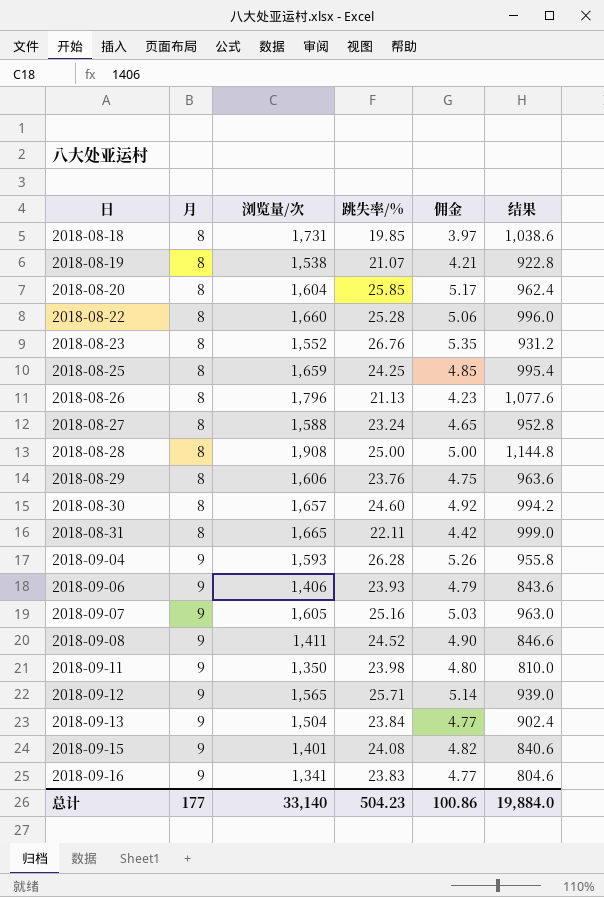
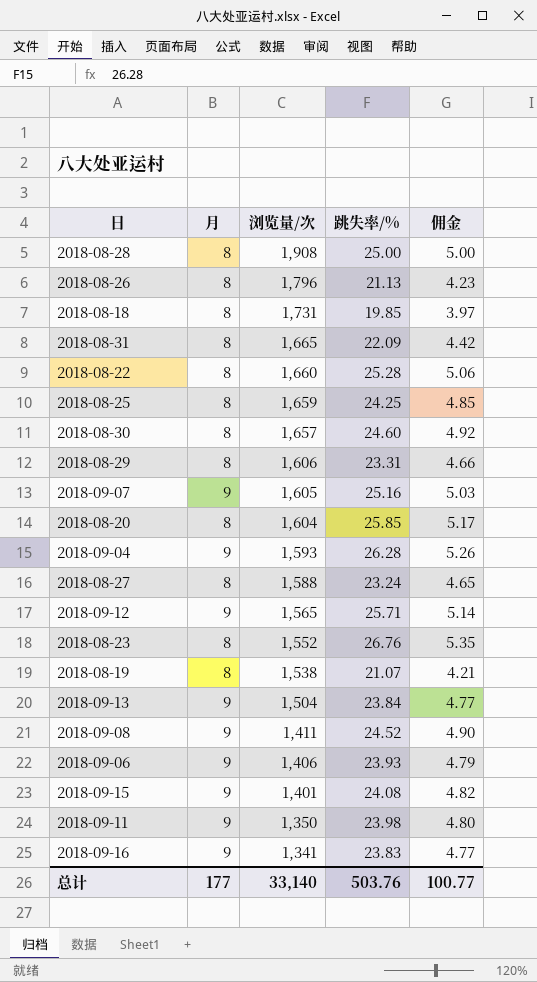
row order: 日 ascending -> 浏览量/次 descending
column 结果 | formula: [浏览量/次] * 0.6 -> none
2018-08-31 | 跳失率/%: 22.11 -> 22.09
2018-08-29 | 跳失率/%: 23.76 -> 23.31
2018-08-29 | 佣金: 4.75 -> 4.66
总计 | 跳失率/%: 504.23 -> 503.76
总计 | 佣金: 100.86 -> 100.77

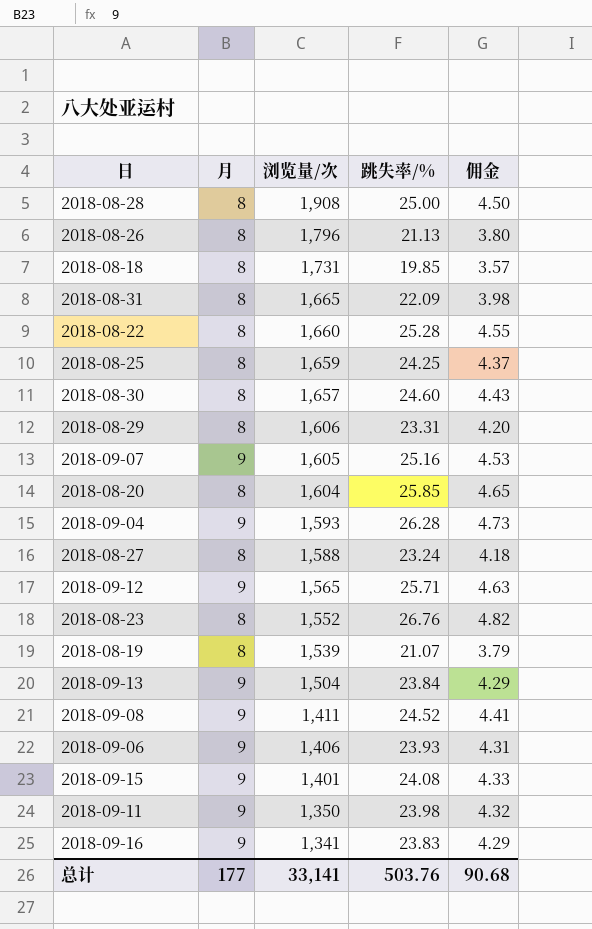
column 佣金 | formula: [跳失率/%] * 0.2 -> [跳失率/%] * 0.18
2018-08-19 | 浏览量/次: 1,538 -> 1,539
总计 | 浏览量/次: 33,140 -> 33,141
总计 | 佣金: 100.77 -> 90.68

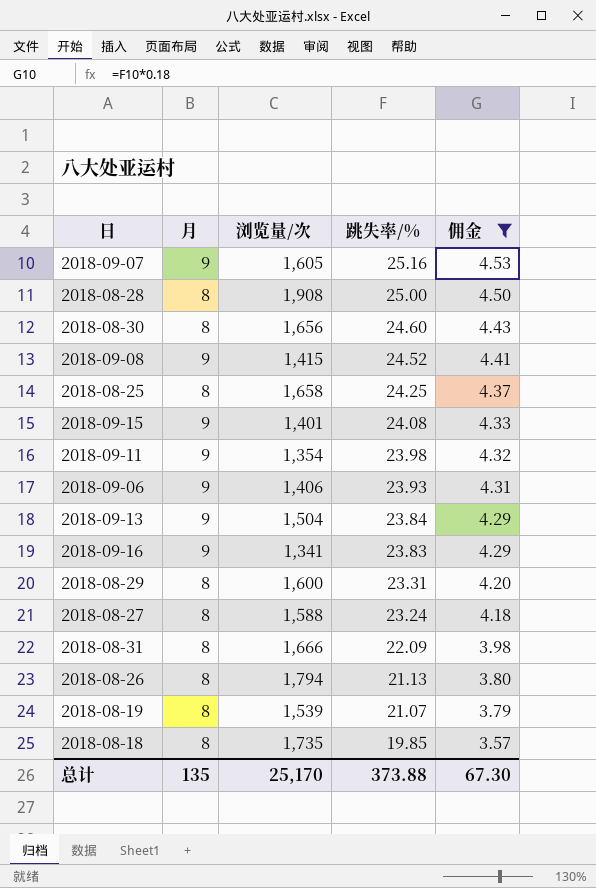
filter: none -> 佣金 <= 4.53
row order: 浏览量/次 descending -> 跳失率/% descending
2018-08-30 | 浏览量/次: 1,657 -> 1,656
2018-09-08 | 浏览量/次: 1,411 -> 1,415
2018-08-25 | 浏览量/次: 1,659 -> 1,658
2018-09-11 | 浏览量/次: 1,350 -> 1,354
2018-08-29 | 浏览量/次: 1,606 -> 1,600
2018-08-31 | 浏览量/次: 1,665 -> 1,666
2018-08-26 | 浏览量/次: 1,796 -> 1,794
2018-08-18 | 浏览量/次: 1,731 -> 1,735
总计 | 月: 177 -> 135
总计 | 浏览量/次: 33,141 -> 25,170
总计 | 跳失率/%: 503.76 -> 373.88
总计 | 佣金: 90.68 -> 67.30

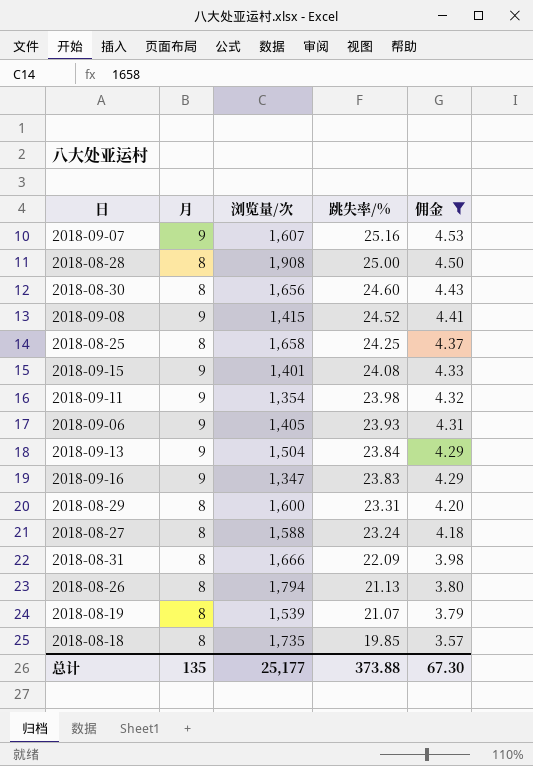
2018-09-07 | 浏览量/次: 1,605 -> 1,607
2018-09-06 | 浏览量/次: 1,406 -> 1,405
2018-09-16 | 浏览量/次: 1,341 -> 1,347
总计 | 浏览量/次: 25,170 -> 25,177

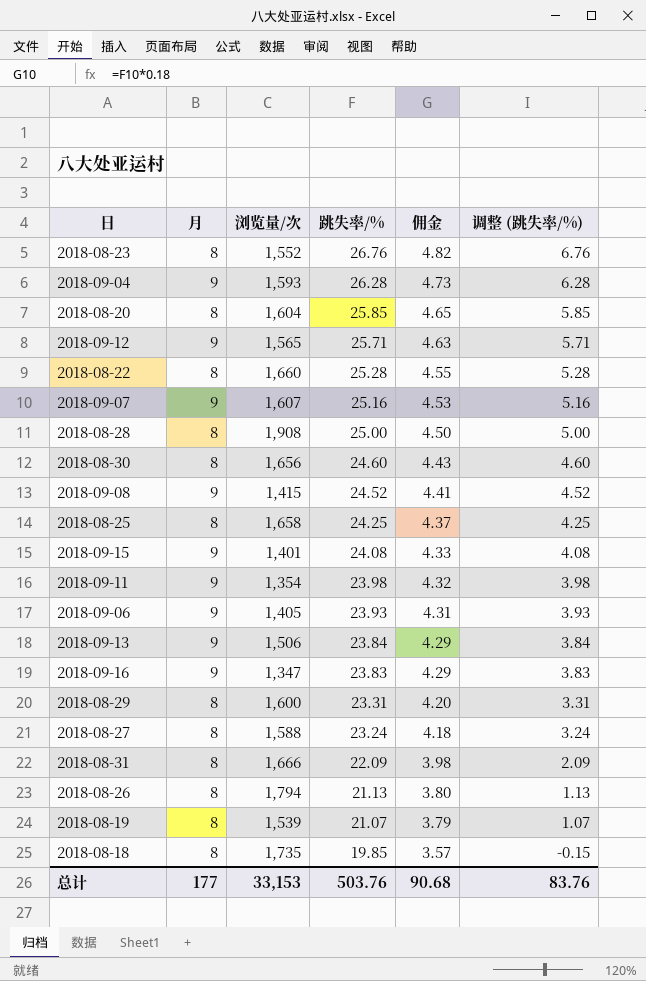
filter: 佣金 <= 4.53 -> none
column 调整 (跳失率/%) | formula: none -> [跳失率/%] - 20
2018-09-13 | 浏览量/次: 1,504 -> 1,506
总计 | 月: 135 -> 177
总计 | 浏览量/次: 25,177 -> 33,153
总计 | 跳失率/%: 373.88 -> 503.76
总计 | 佣金: 67.30 -> 90.68

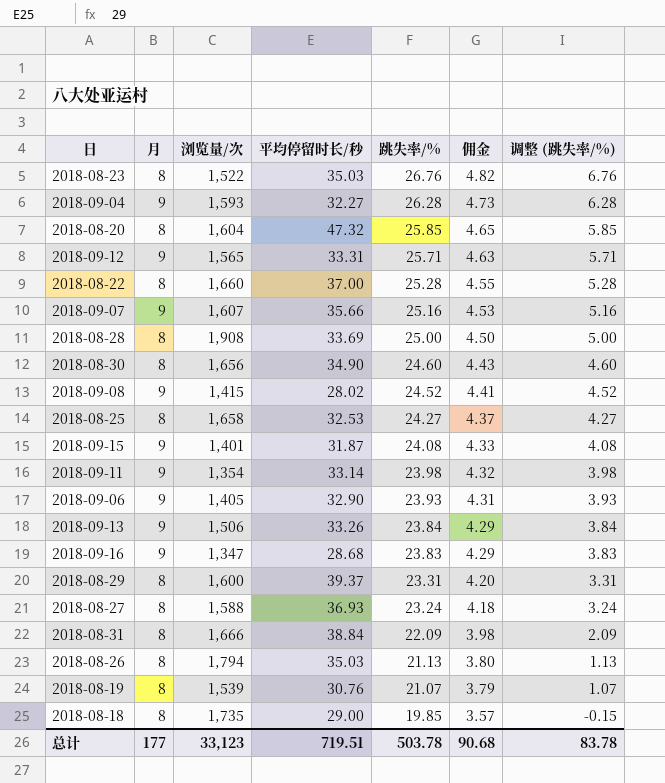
column 平均停留时长/秒 | position: none -> 4
2018-08-23 | 浏览量/次: 1,552 -> 1,522
2018-08-25 | 跳失率/%: 24.25 -> 24.27
2018-08-25 | 调整 (跳失率/%): 4.25 -> 4.27
总计 | 浏览量/次: 33,153 -> 33,123
总计 | 跳失率/%: 503.76 -> 503.78
总计 | 调整 (跳失率/%): 83.76 -> 83.78

